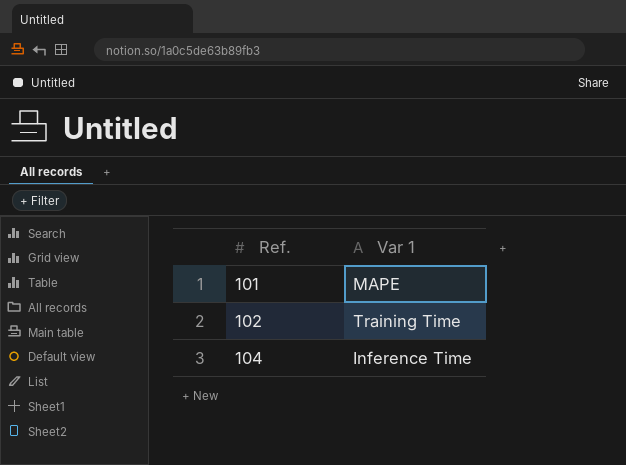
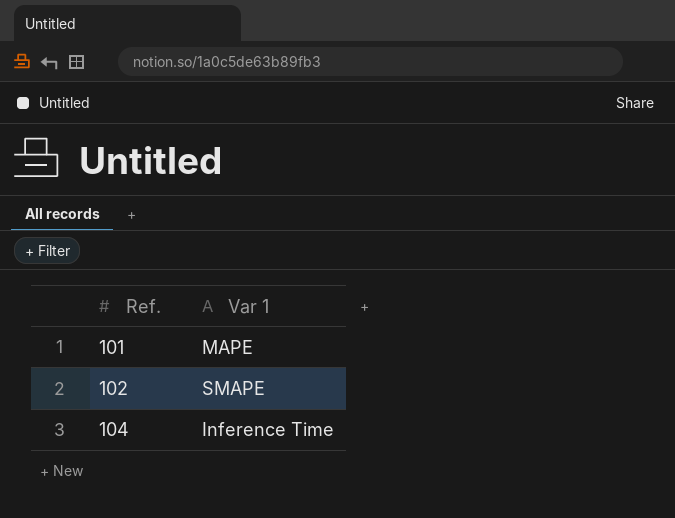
102 | Var 1: Training Time -> SMAPE

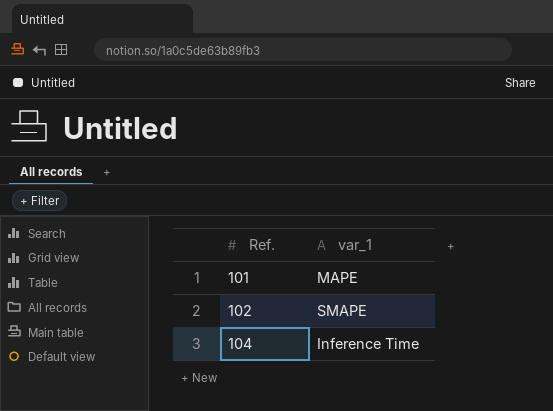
column name: Var 1 -> var_1

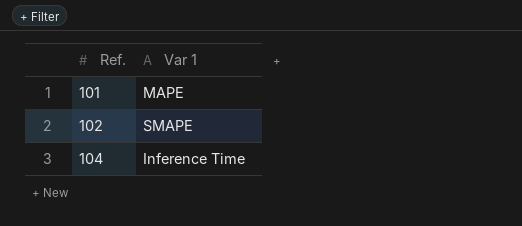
column name: var_1 -> Var 1

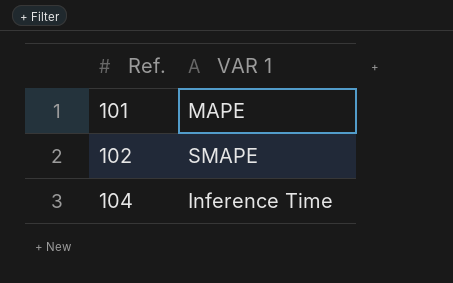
column name: Var 1 -> VAR 1

